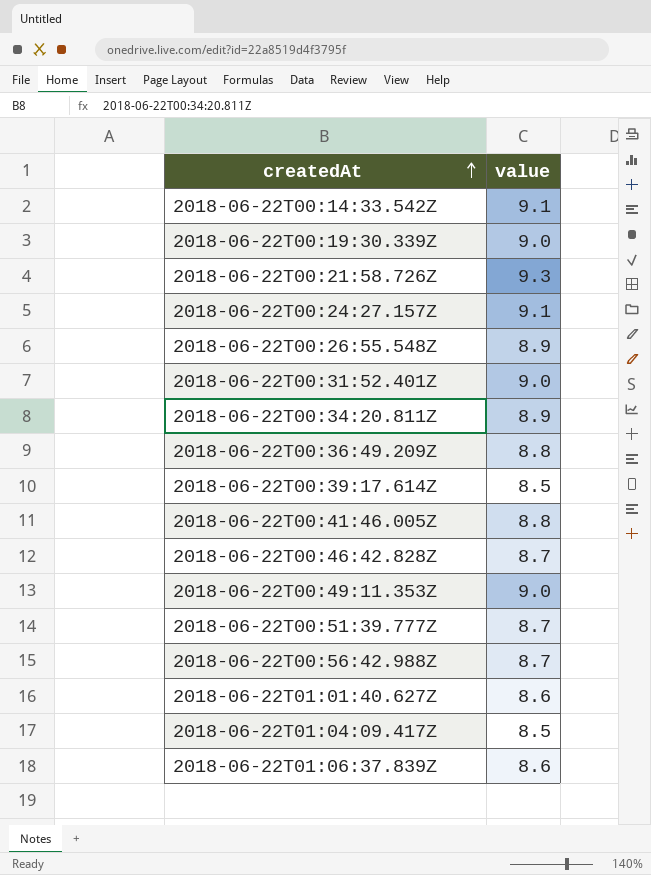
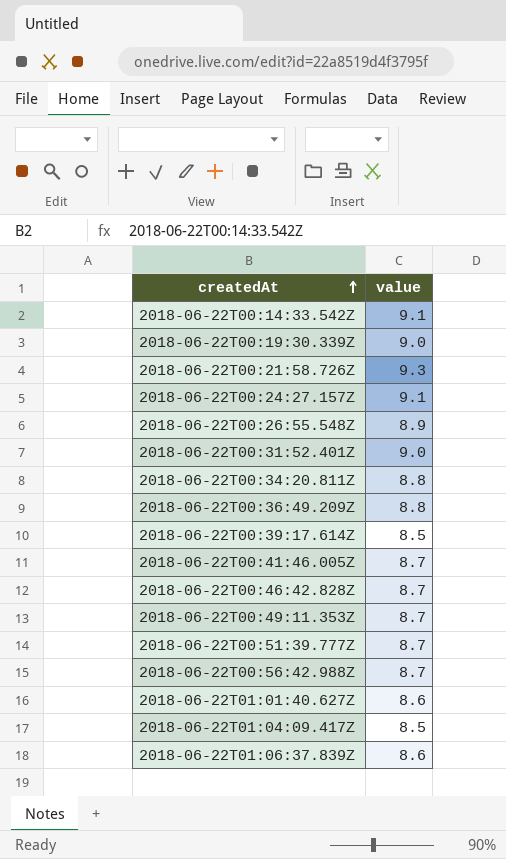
2018-06-22T00:34:20.811Z | value: 8.9 -> 8.8
2018-06-22T00:41:46.005Z | value: 8.8 -> 8.7
2018-06-22T00:49:11.353Z | value: 9.0 -> 8.7

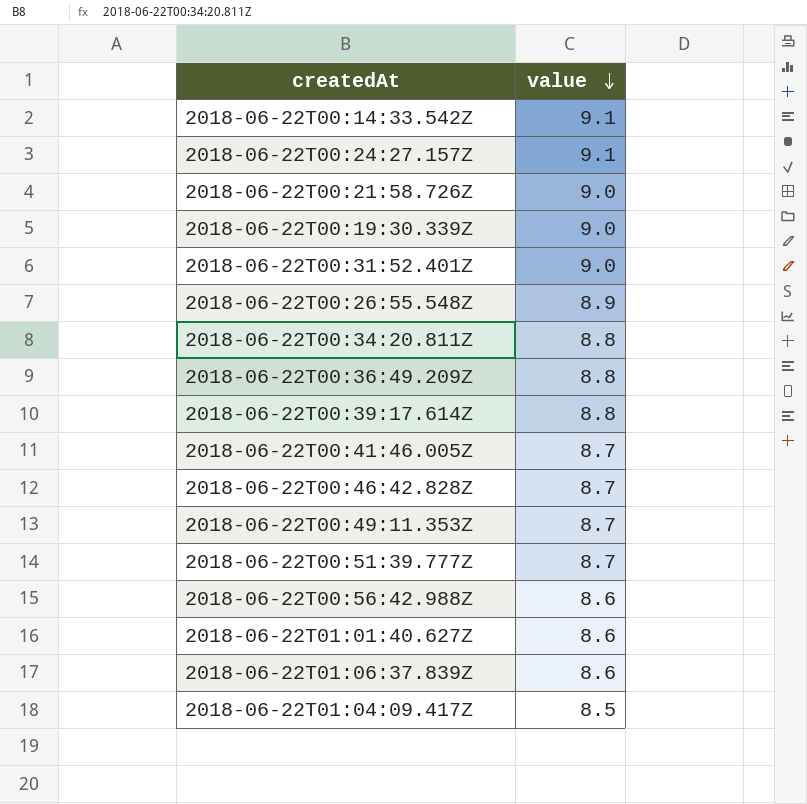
row order: createdAt ascending -> value descending
2018-06-22T00:21:58.726Z | value: 9.3 -> 9.0
2018-06-22T00:39:17.614Z | value: 8.5 -> 8.8
2018-06-22T00:56:42.988Z | value: 8.7 -> 8.6

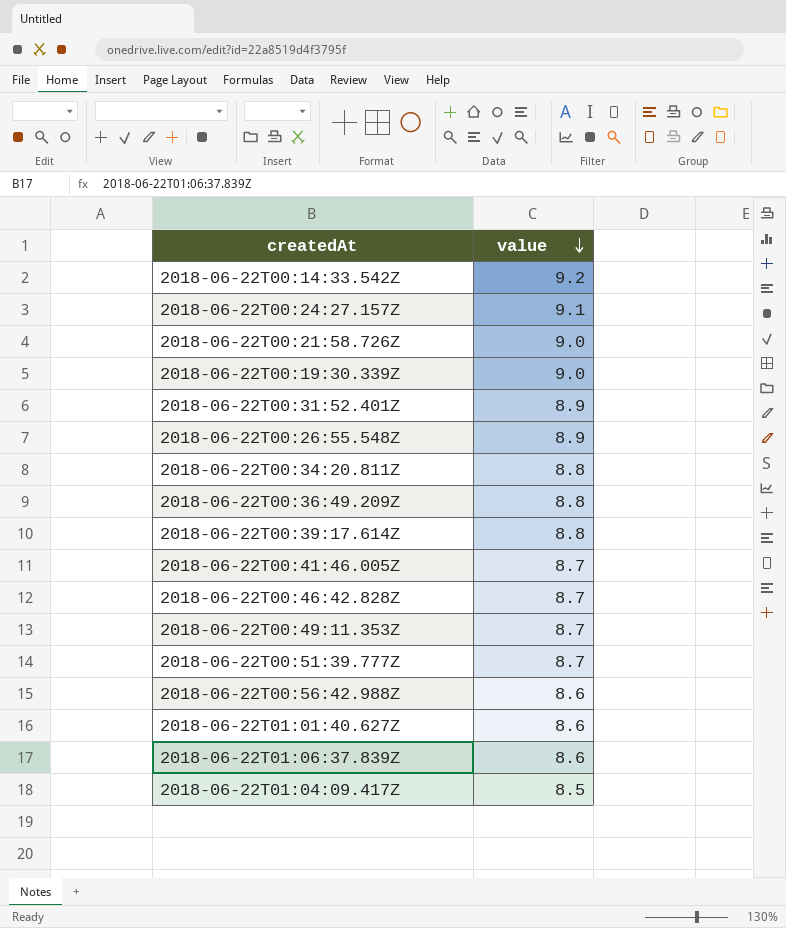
2018-06-22T00:14:33.542Z | value: 9.1 -> 9.2
2018-06-22T00:31:52.401Z | value: 9.0 -> 8.9

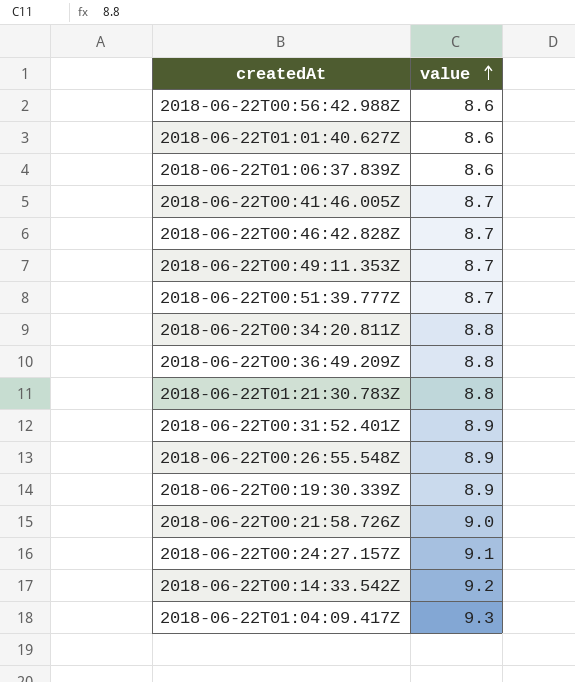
row order: value descending -> value ascending
row 2018-06-22T00:39:17.614Z: 8.8 -> none
row 2018-06-22T01:21:30.783Z: none -> 8.8
2018-06-22T00:19:30.339Z | value: 9.0 -> 8.9
2018-06-22T01:04:09.417Z | value: 8.5 -> 9.3

